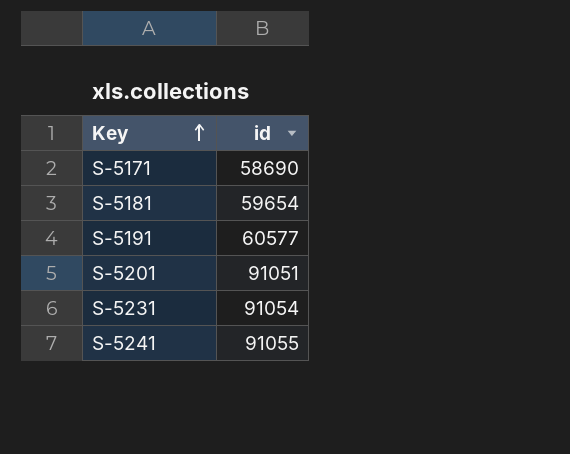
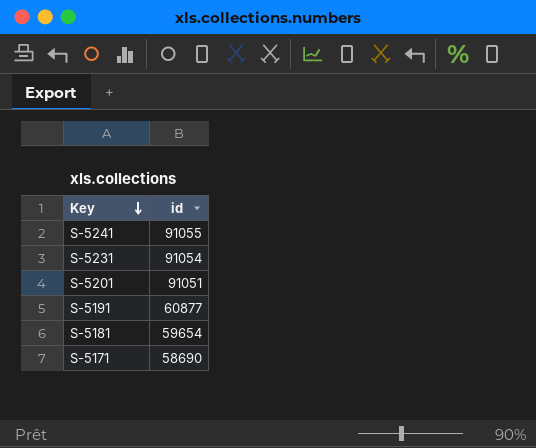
row order: Key ascending -> Key descending
S-5191 | id: 60577 -> 60877

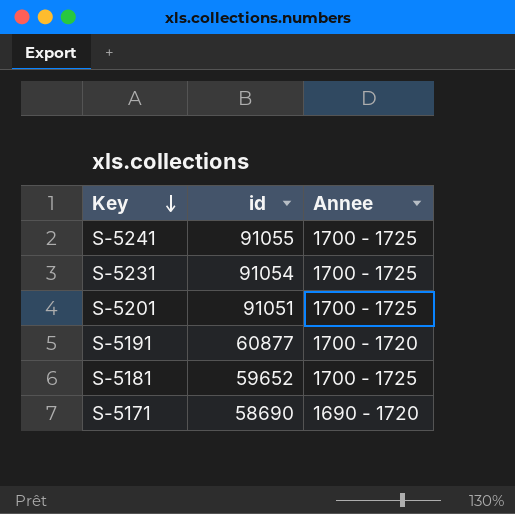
column Annee | position: none -> 3
S-5181 | id: 59654 -> 59652

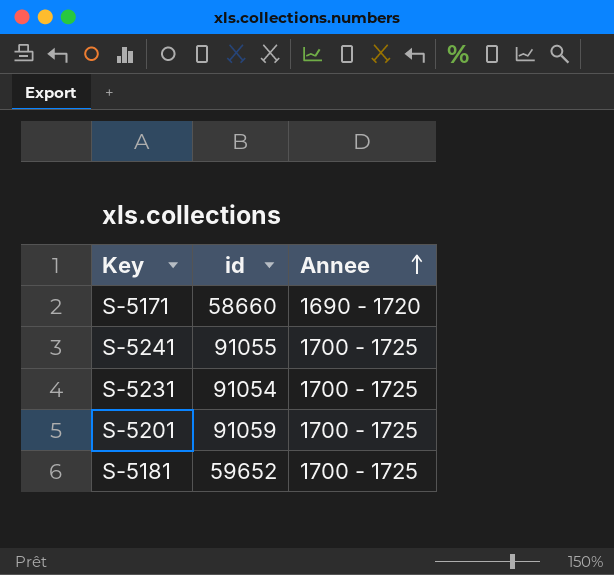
row order: Key descending -> Annee ascending
row S-5191: 60877 | 1700 - 1720 -> none
S-5171 | id: 58690 -> 58660
S-5201 | id: 91051 -> 91059

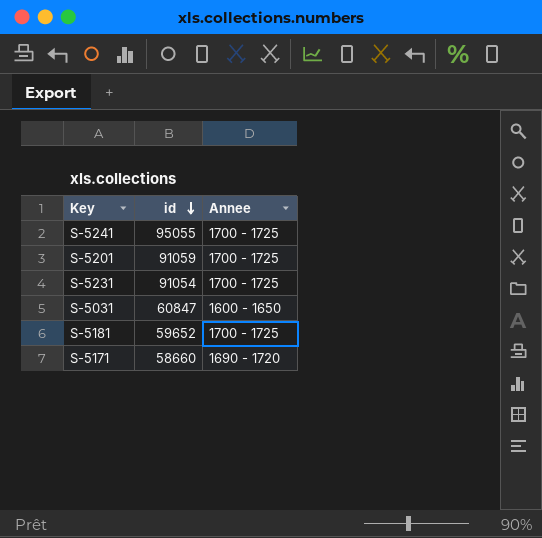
row order: Annee ascending -> id descending
S-5241 | id: 91055 -> 95055
row S-5031: none -> 60847 | 1600 - 1650

